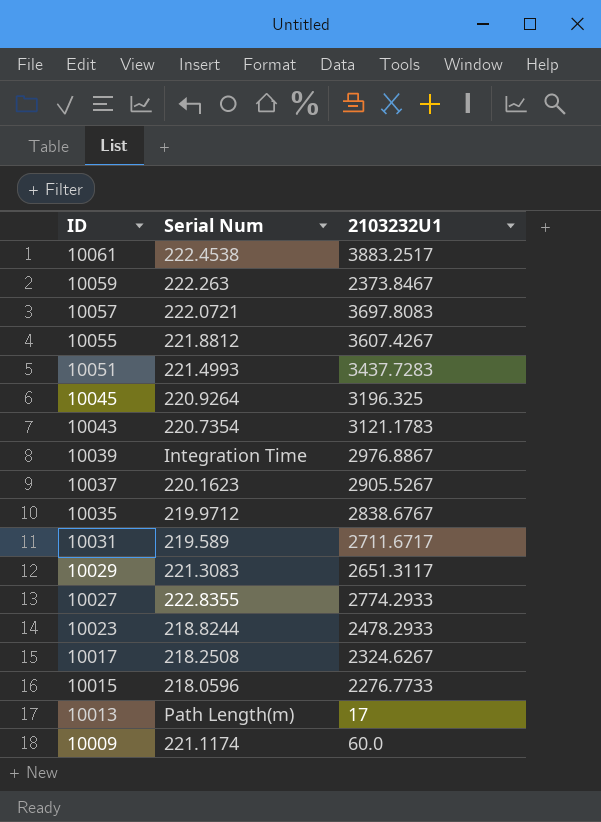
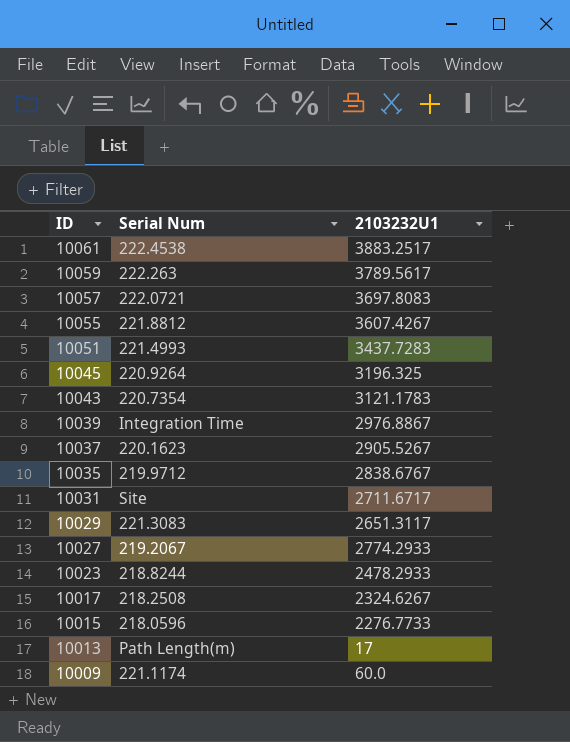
10059 | 2103232U1: 2373.8467 -> 3789.5617
10031 | Serial Num: 219.589 -> Site
10027 | Serial Num: 222.8355 -> 219.2067

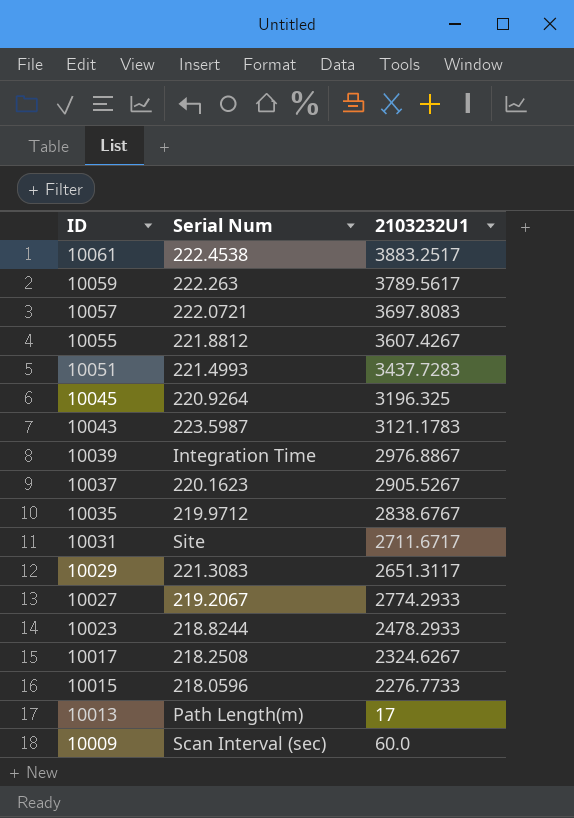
10043 | Serial Num: 220.7354 -> 223.5987
10009 | Serial Num: 221.1174 -> Scan Interval (sec)

